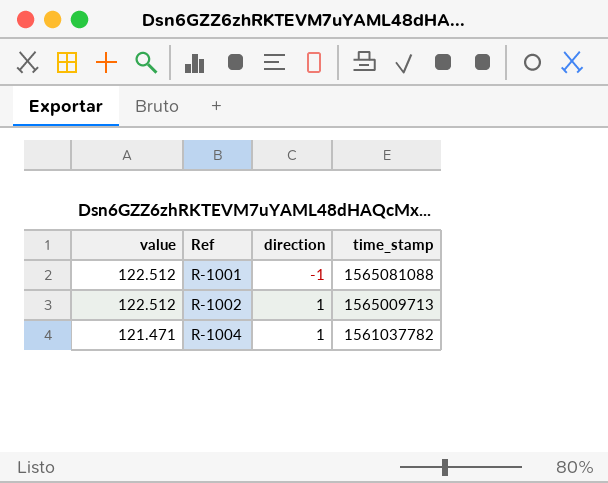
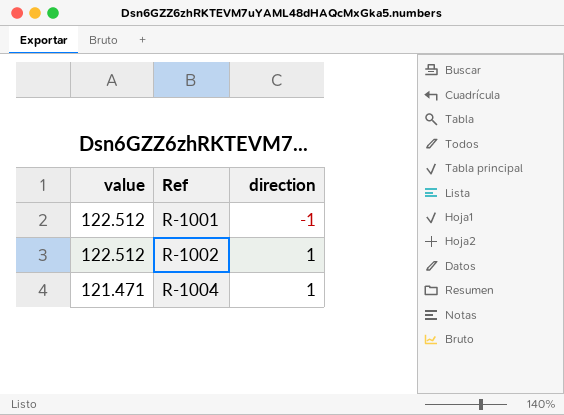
column time_stamp | position: 4 -> none

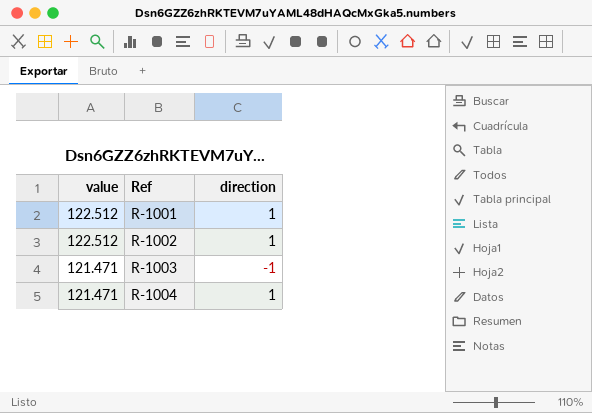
R-1001 | direction: -1 -> 1
row R-1003: none -> 121.471 | -1

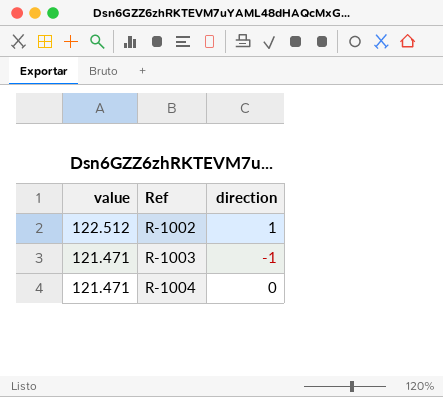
row R-1001: 122.512 | 1 -> none
R-1004 | direction: 1 -> 0

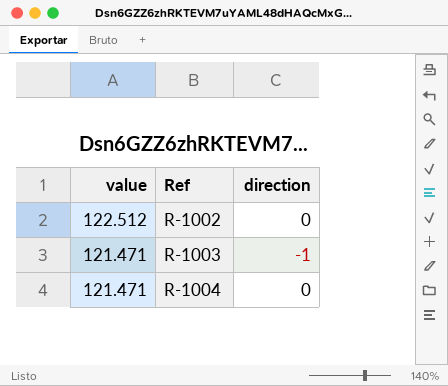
R-1002 | direction: 1 -> 0

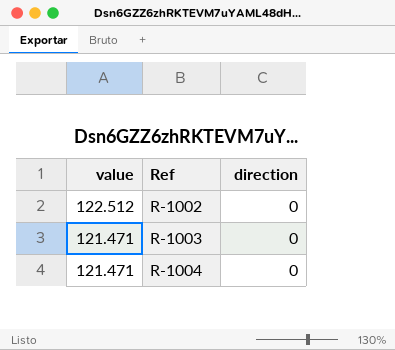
R-1003 | direction: -1 -> 0

